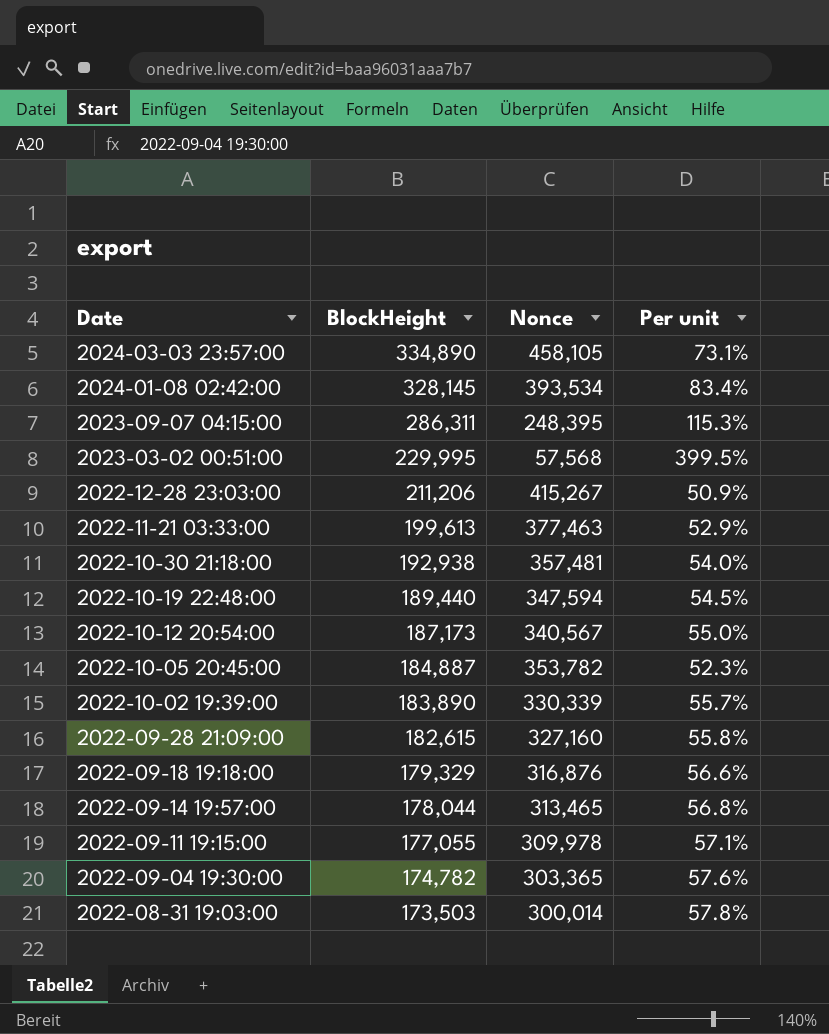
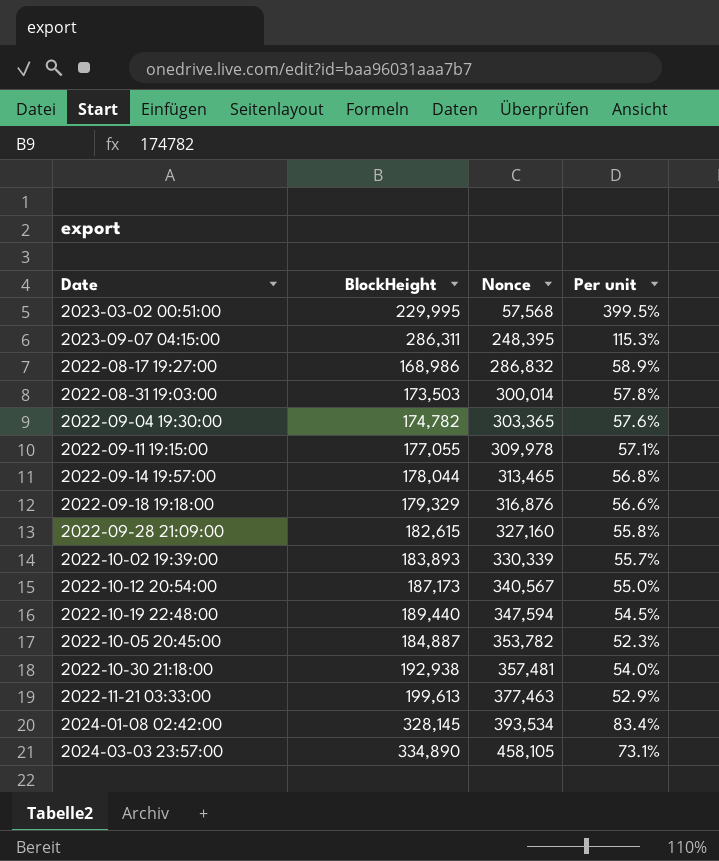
row order: Date descending -> Nonce ascending
row 2022-12-28 23:03:00: 211,206 | 415,267 | 50.9% -> none
row 2022-08-17 19:27:00: none -> 168,986 | 286,832 | 58.9%
2022-10-02 19:39:00 | BlockHeight: 183,890 -> 183,893

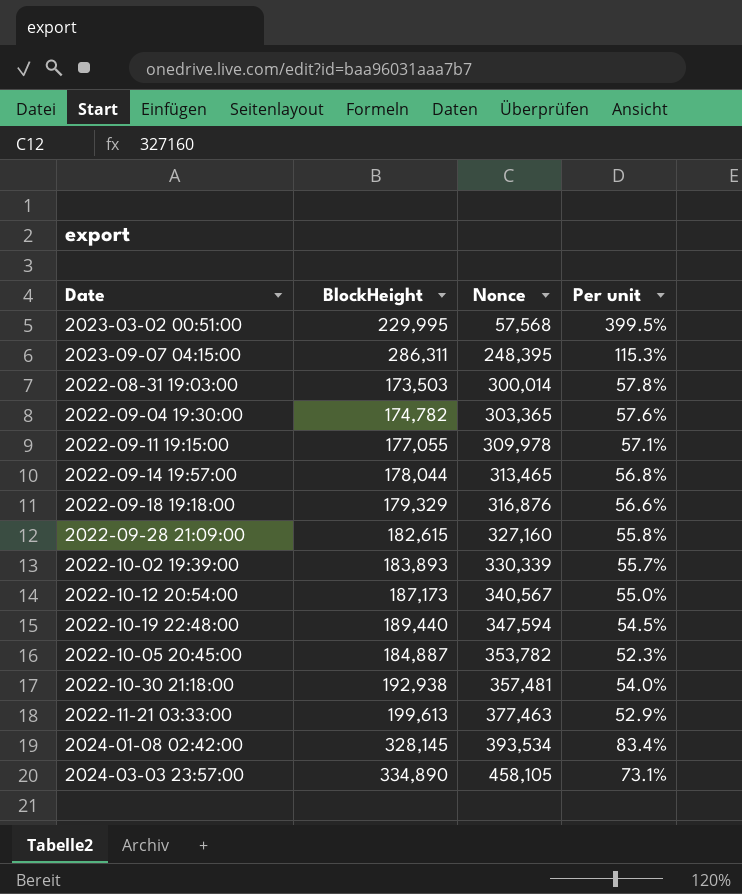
row 2022-08-17 19:27:00: 168,986 | 286,832 | 58.9% -> none

